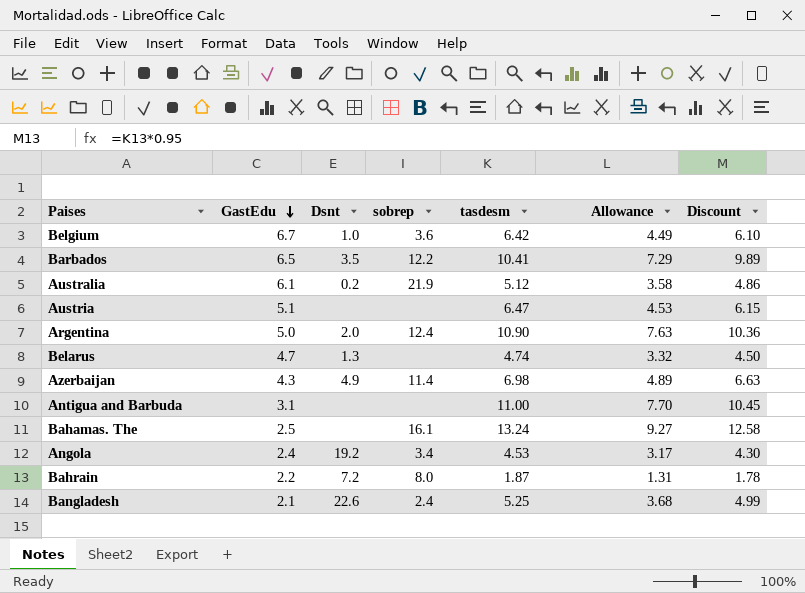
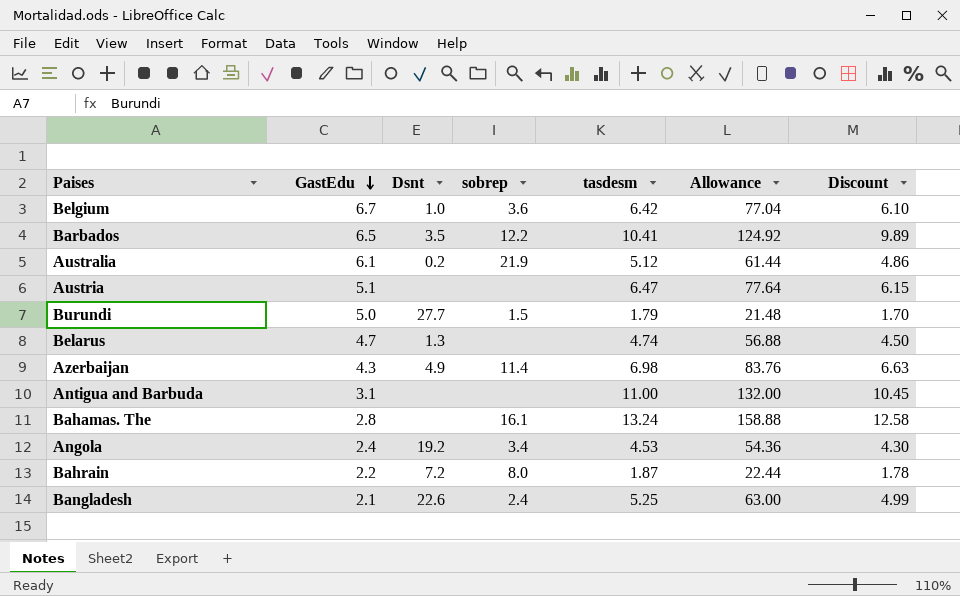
column Allowance | formula: [tasdesm] * 0.7 -> [tasdesm] * 12
row Argentina: 5.0 | 2.0 | 12.4 | 10.90 | 7.63 | 10.36 -> none
row Burundi: none -> 5.0 | 27.7 | 1.5 | 1.79 | 21.48 | 1.70
Bahamas. The | GastEdu: 2.5 -> 2.8

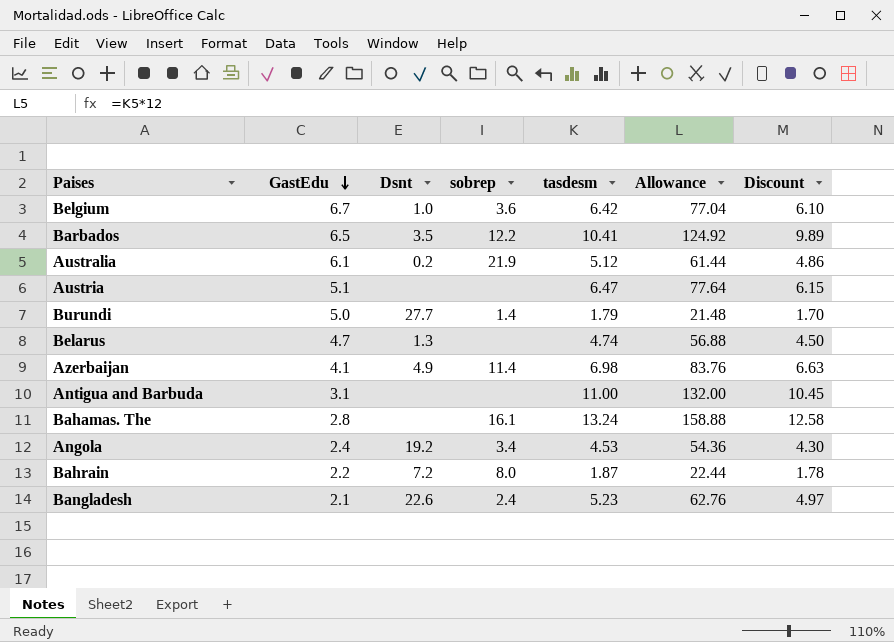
Burundi | sobrep: 1.5 -> 1.4
Azerbaijan | GastEdu: 4.3 -> 4.1
Bangladesh | tasdesm: 5.25 -> 5.23
Bangladesh | Allowance: 63.00 -> 62.76
Bangladesh | Discount: 4.99 -> 4.97

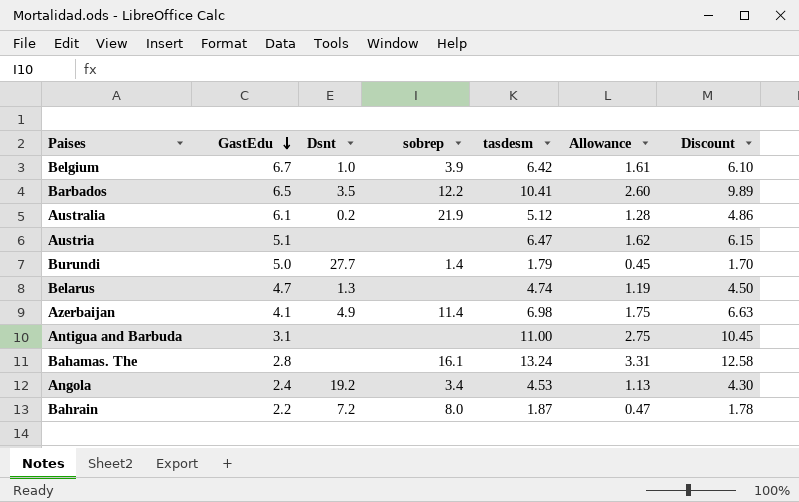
column Allowance | formula: [tasdesm] * 12 -> [tasdesm] * 0.25
row Bangladesh: 2.1 | 22.6 | 2.4 | 5.23 | 62.76 | 4.97 -> none
Belgium | sobrep: 3.6 -> 3.9

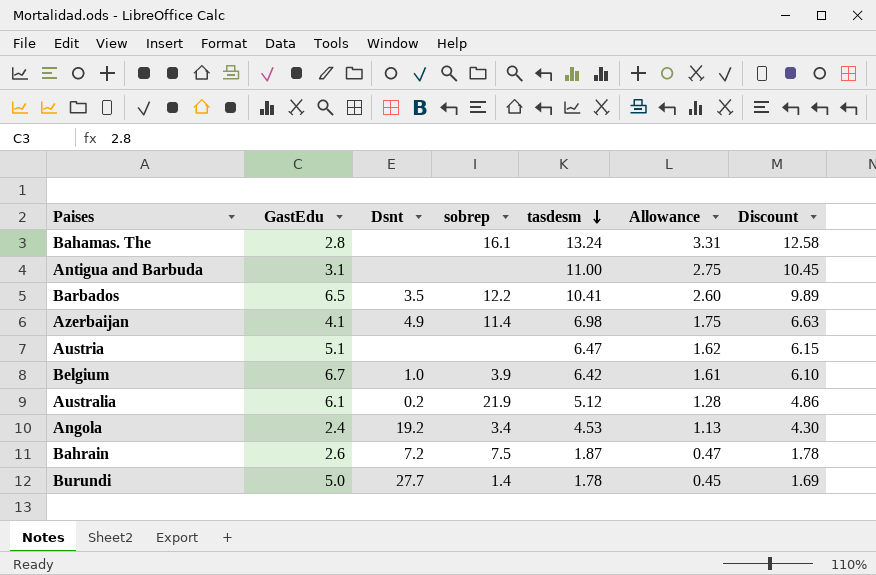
row order: GastEdu descending -> tasdesm descending
row Belarus: 4.7 | 1.3 | none | 4.74 | 1.19 | 4.50 -> none
Bahrain | GastEdu: 2.2 -> 2.6
Bahrain | sobrep: 8.0 -> 7.5
Burundi | tasdesm: 1.79 -> 1.78
Burundi | Discount: 1.70 -> 1.69

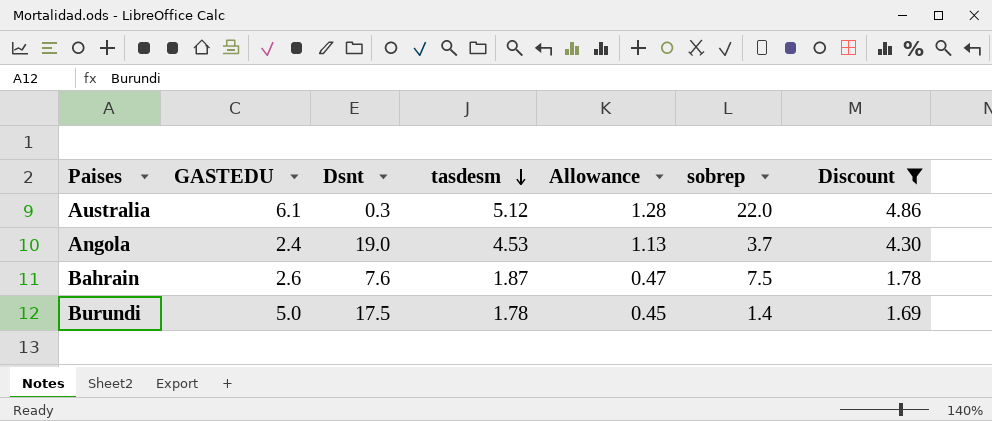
filter: none -> Discount <= 4.86
column name: GastEdu -> GASTEDU
column sobrep | position: 4 -> 6
Australia | Dsnt: 0.2 -> 0.3
Australia | sobrep: 21.9 -> 22.0
Angola | Dsnt: 19.2 -> 19.0
Angola | sobrep: 3.4 -> 3.7
Bahrain | Dsnt: 7.2 -> 7.6
Burundi | Dsnt: 27.7 -> 17.5

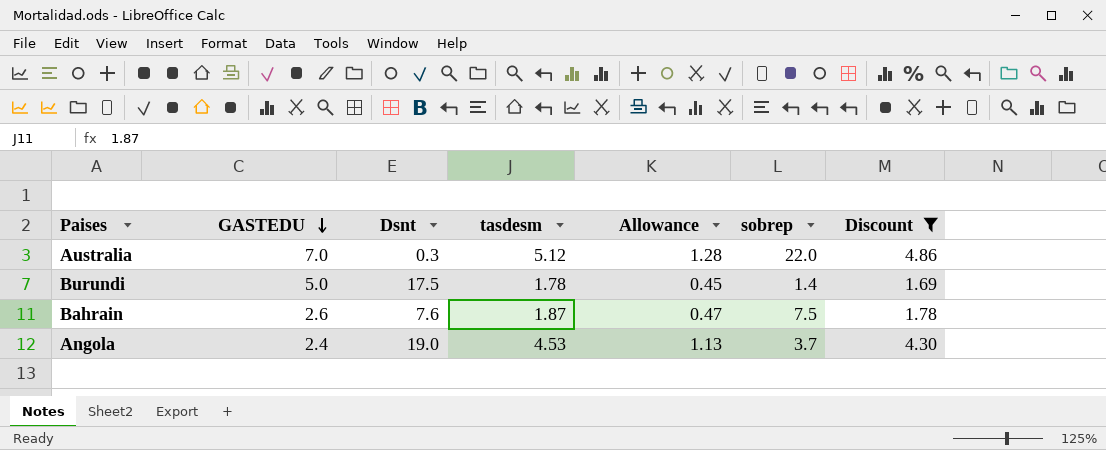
row order: tasdesm descending -> GASTEDU descending
Australia | GASTEDU: 6.1 -> 7.0

